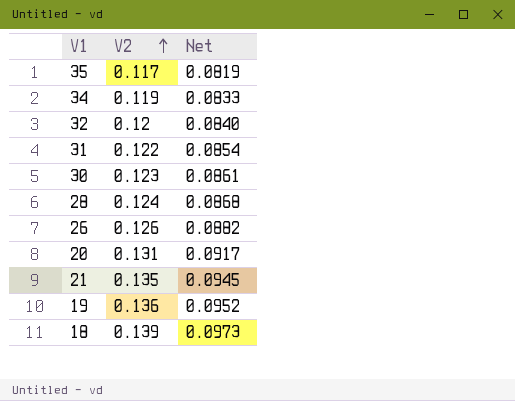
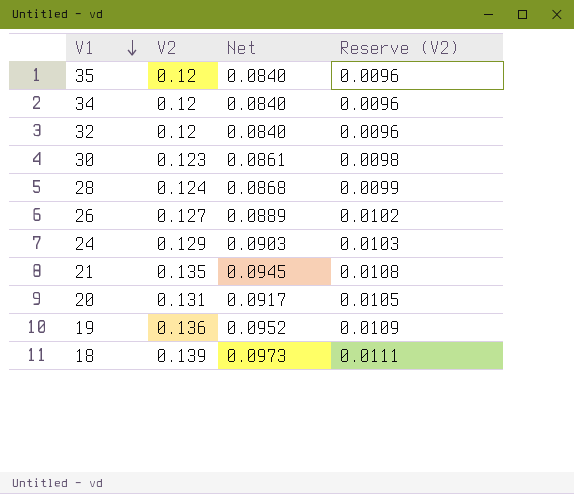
row order: V2 ascending -> V1 descending
column Reserve (V2) | formula: none -> [V2] * 0.08
row 31: 0.122 | 0.0854 -> none
35 | V2: 0.117 -> 0.12
35 | Net: 0.0819 -> 0.0840
34 | V2: 0.119 -> 0.12
34 | Net: 0.0833 -> 0.0840
26 | V2: 0.126 -> 0.127
26 | Net: 0.0882 -> 0.0889
row 24: none -> 0.129 | 0.0903 | 0.0103

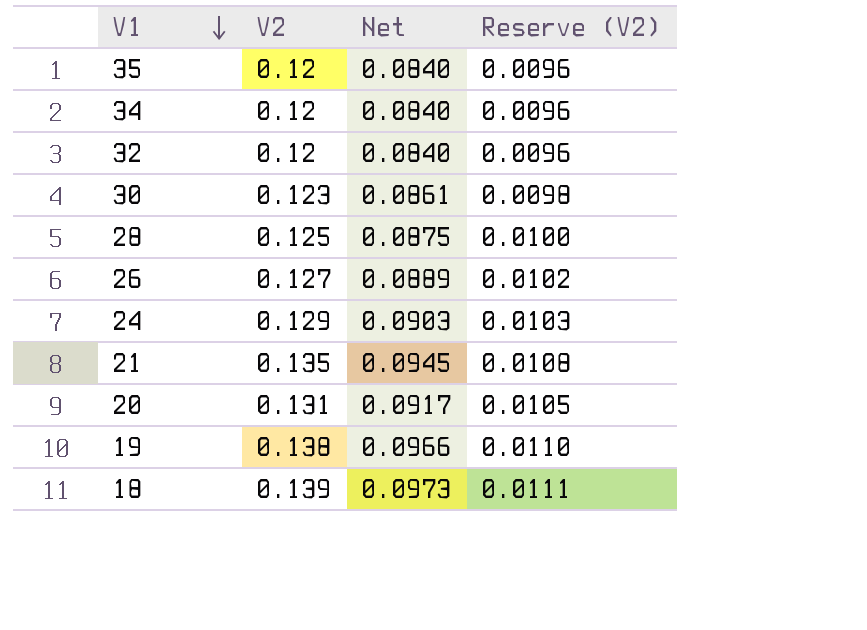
28 | V2: 0.124 -> 0.125
28 | Net: 0.0868 -> 0.0875
28 | Reserve (V2): 0.0099 -> 0.0100
19 | V2: 0.136 -> 0.138
19 | Net: 0.0952 -> 0.0966
19 | Reserve (V2): 0.0109 -> 0.0110

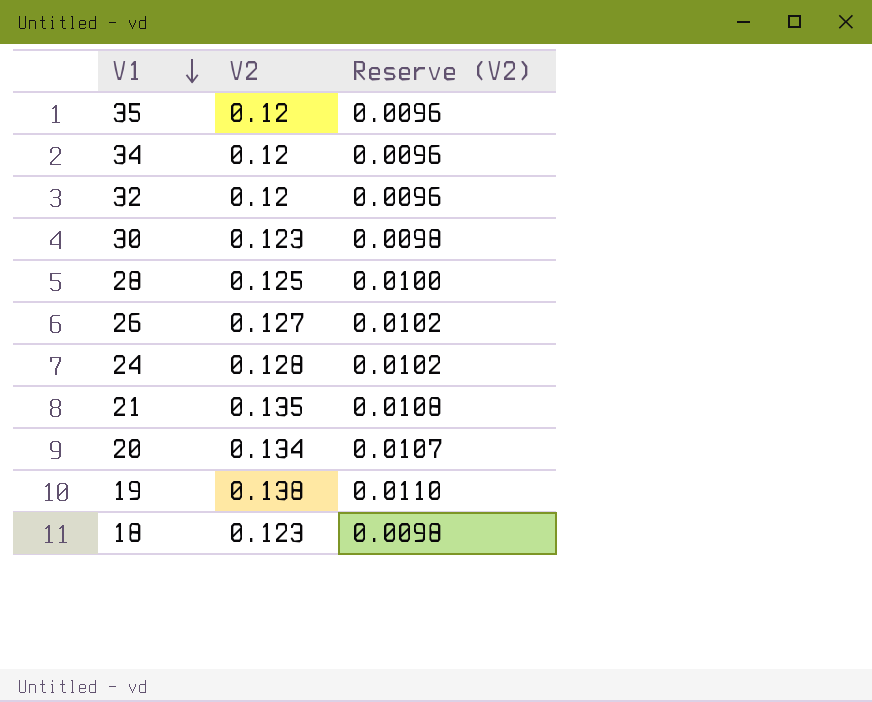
column Net | formula: [V2] * 0.7 -> none
24 | V2: 0.129 -> 0.128
24 | Reserve (V2): 0.0103 -> 0.0102
20 | V2: 0.131 -> 0.134
20 | Reserve (V2): 0.0105 -> 0.0107
18 | V2: 0.139 -> 0.123
18 | Reserve (V2): 0.0111 -> 0.0098

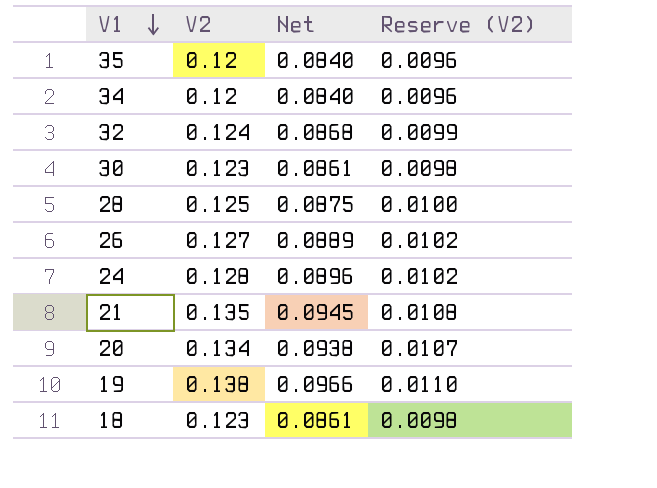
column Net | formula: none -> [V2] * 0.7
32 | V2: 0.12 -> 0.124
32 | Reserve (V2): 0.0096 -> 0.0099

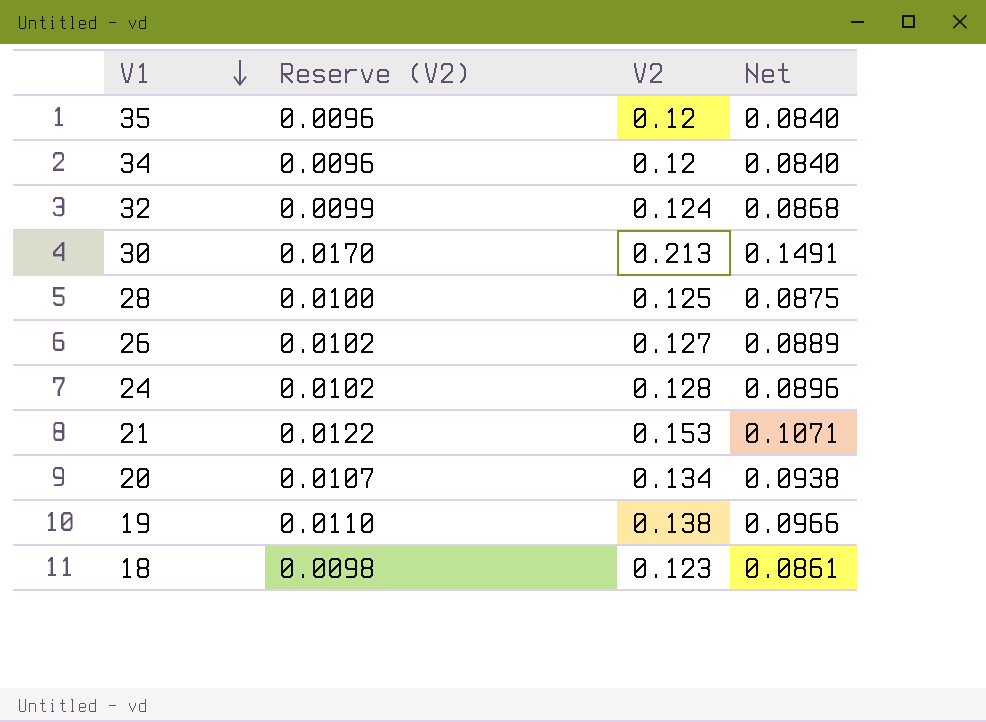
column Reserve (V2) | position: 4 -> 2
30 | Reserve (V2): 0.0098 -> 0.0170
30 | V2: 0.123 -> 0.213
30 | Net: 0.0861 -> 0.1491
21 | Reserve (V2): 0.0108 -> 0.0122
21 | V2: 0.135 -> 0.153
21 | Net: 0.0945 -> 0.1071

